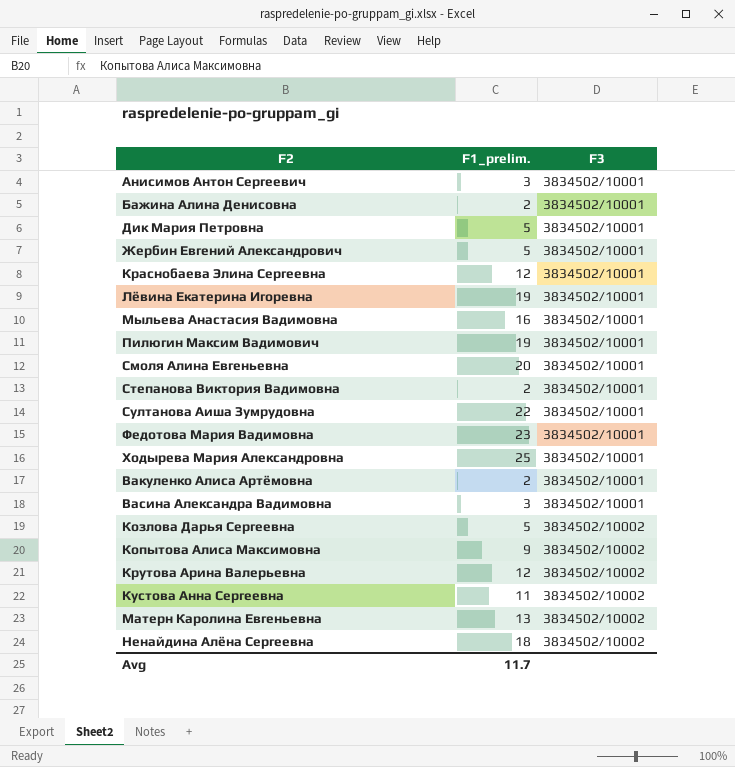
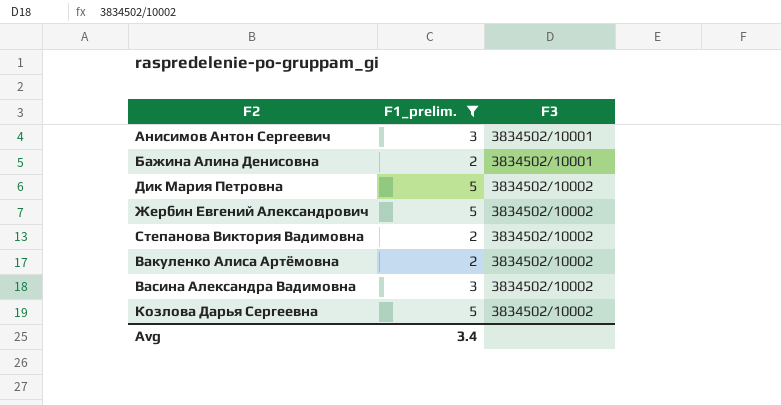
filter: none -> F1_prelim. <= 5
Дик Мария Петровна | F3: 3834502/10001 -> 3834502/10002
Жербин Евгений Александрович | F3: 3834502/10001 -> 3834502/10002
Степанова Виктория Вадимовна | F3: 3834502/10001 -> 3834502/10002
Вакуленко Алиса Артёмовна | F3: 3834502/10001 -> 3834502/10002
Васина Александра Вадимовна | F3: 3834502/10001 -> 3834502/10002
Avg | F1_prelim.: 11.7 -> 3.4

